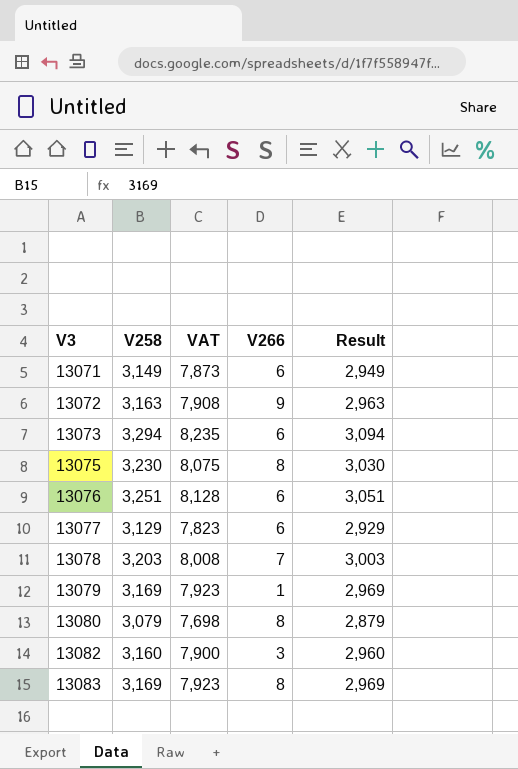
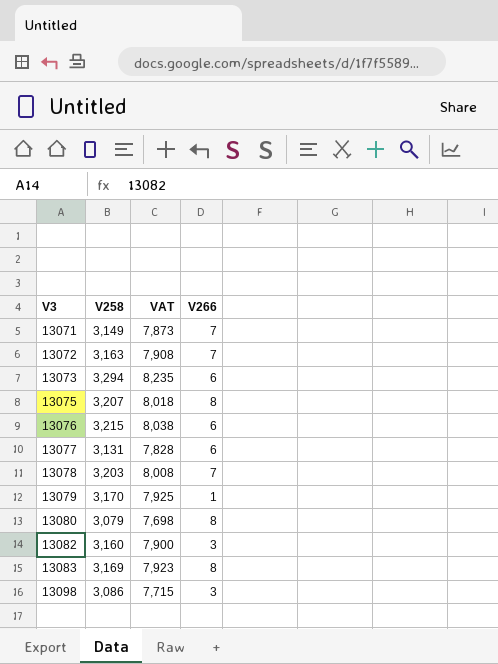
column Result | formula: [V258] - 200 -> none
13071 | V266: 6 -> 7
13072 | V266: 9 -> 7
13075 | V258: 3,230 -> 3,207
13075 | VAT: 8,075 -> 8,018
13076 | V258: 3,251 -> 3,215
13076 | VAT: 8,128 -> 8,038
13077 | V258: 3,129 -> 3,131
13077 | VAT: 7,823 -> 7,828
13079 | V258: 3,169 -> 3,170
13079 | VAT: 7,923 -> 7,925
row 13098: none -> 3,086 | 7,715 | 3

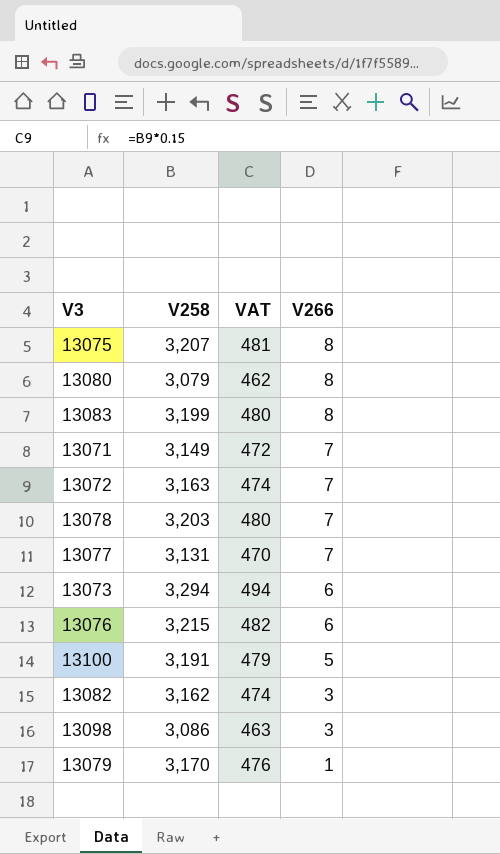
row order: V3 ascending -> V266 descending
column VAT | formula: [V258] * 2.5 -> [V258] * 0.15
13083 | V258: 3,169 -> 3,199
13077 | V266: 6 -> 7
row 13100: none -> 3,191 | 479 | 5
13082 | V258: 3,160 -> 3,162

